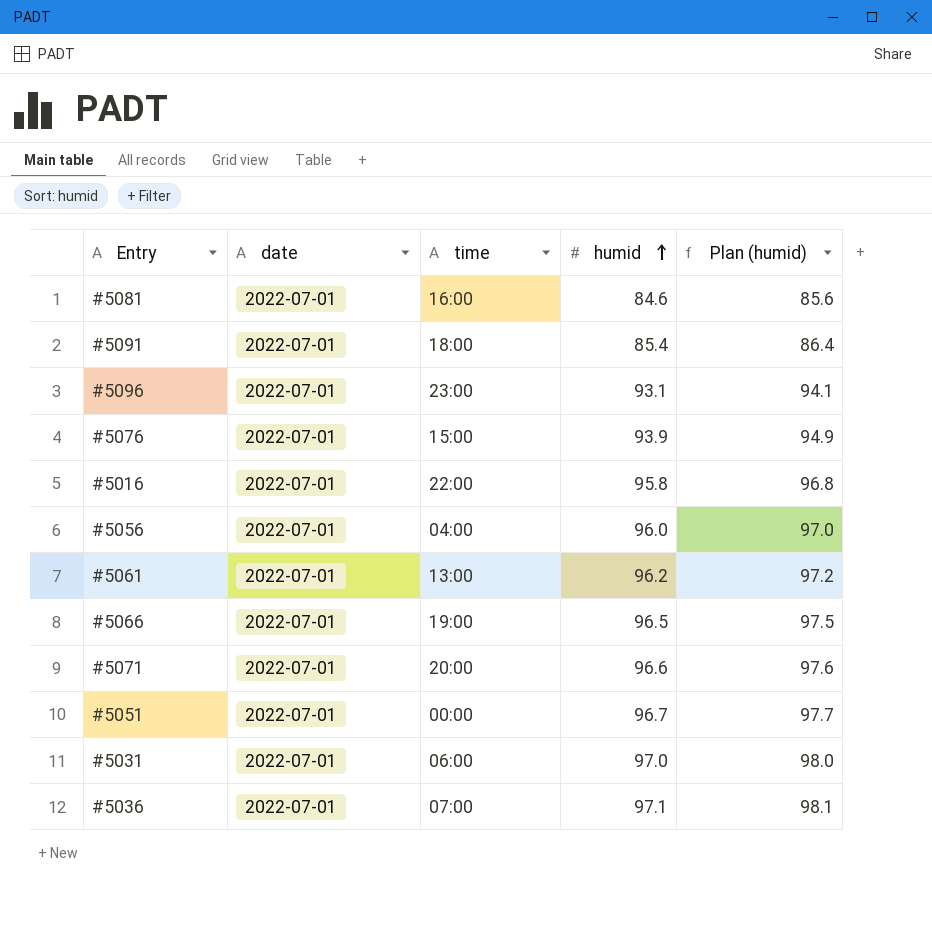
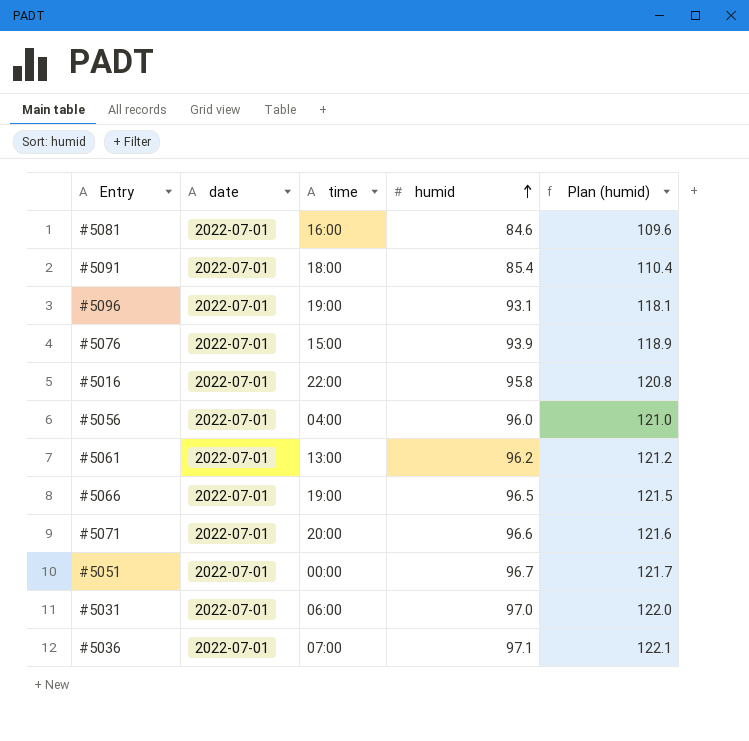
column Plan (humid) | formula: [humid] + 1 -> [humid] + 25
#5096 | time: 23:00 -> 19:00

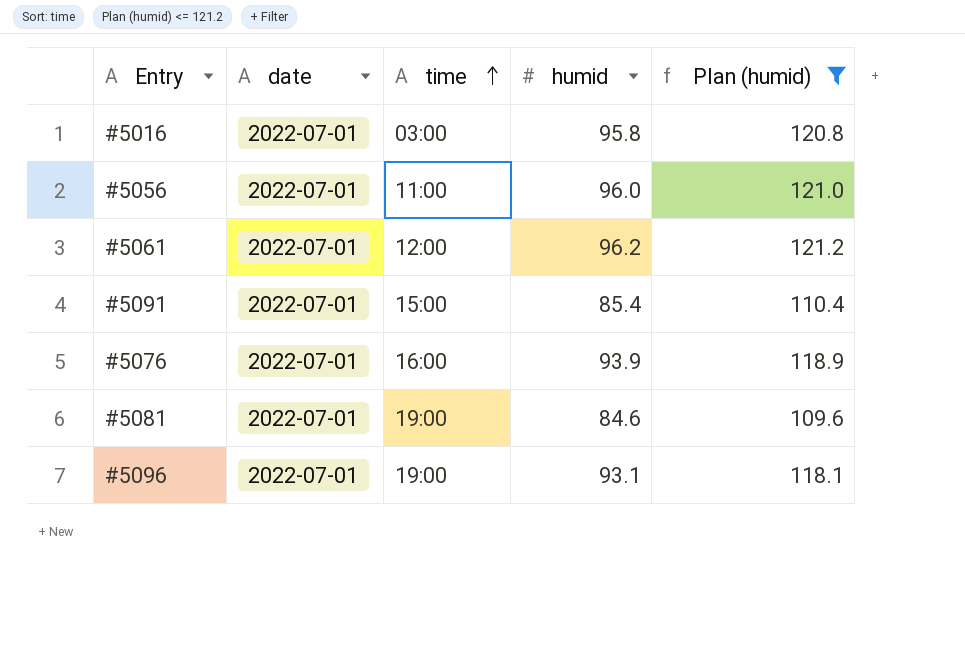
filter: none -> Plan (humid) <= 121.2
row order: humid ascending -> time ascending
#5016 | time: 22:00 -> 03:00
#5056 | time: 04:00 -> 11:00
#5061 | time: 13:00 -> 12:00
#5091 | time: 18:00 -> 15:00
#5076 | time: 15:00 -> 16:00
#5081 | time: 16:00 -> 19:00

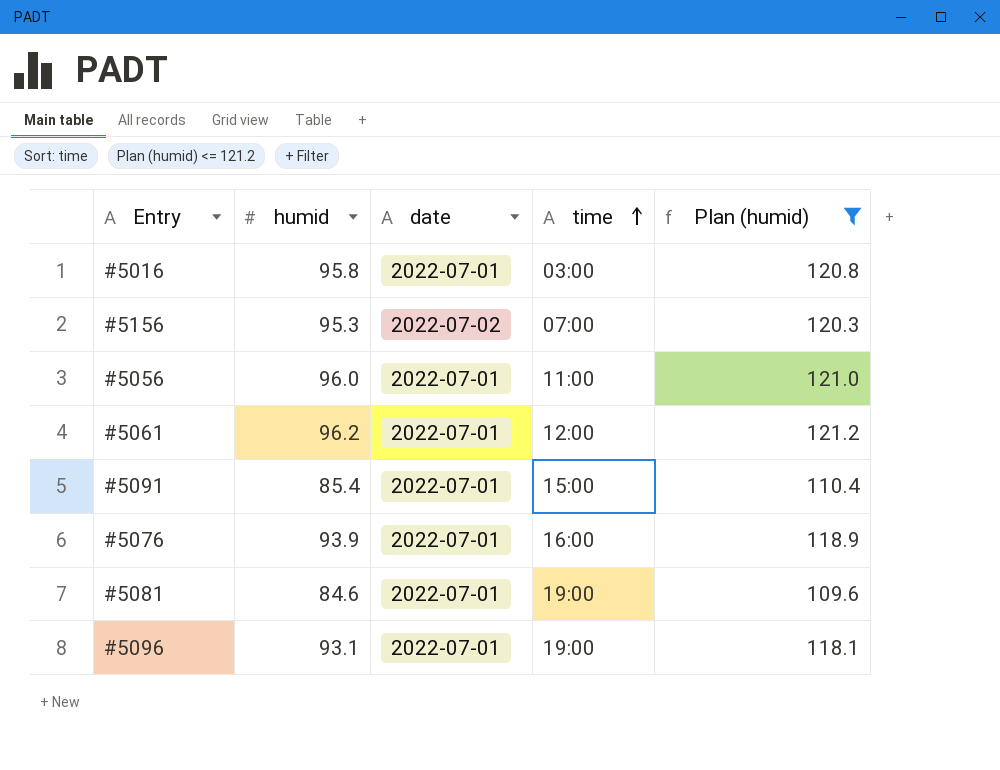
column humid | position: 4 -> 2
row #5156: none -> 95.3 | 2022-07-02 | 07:00 | 120.3

